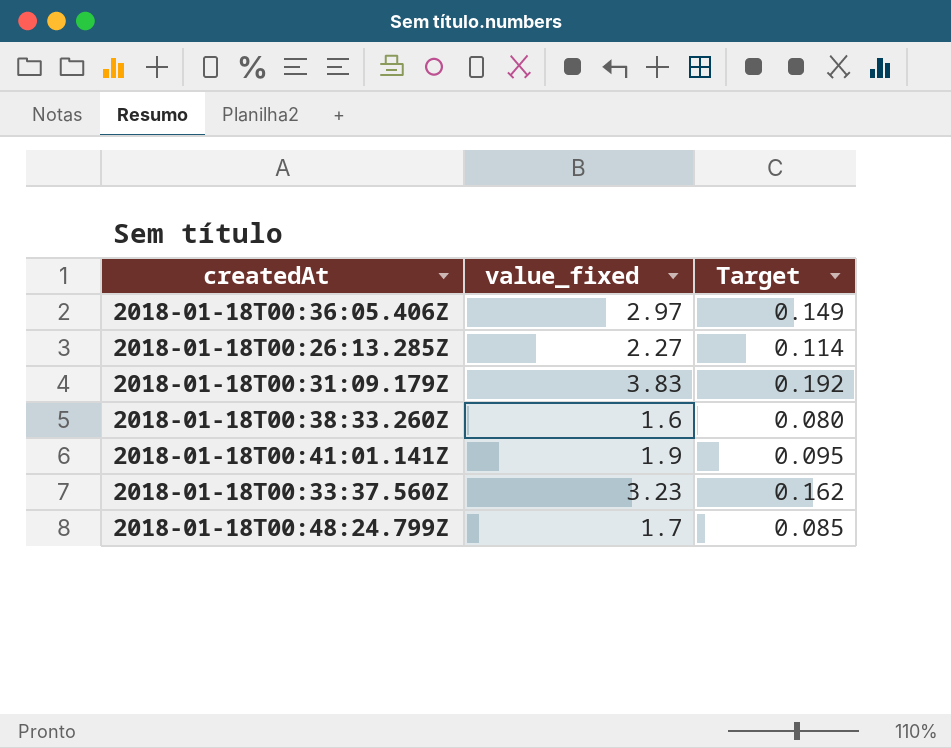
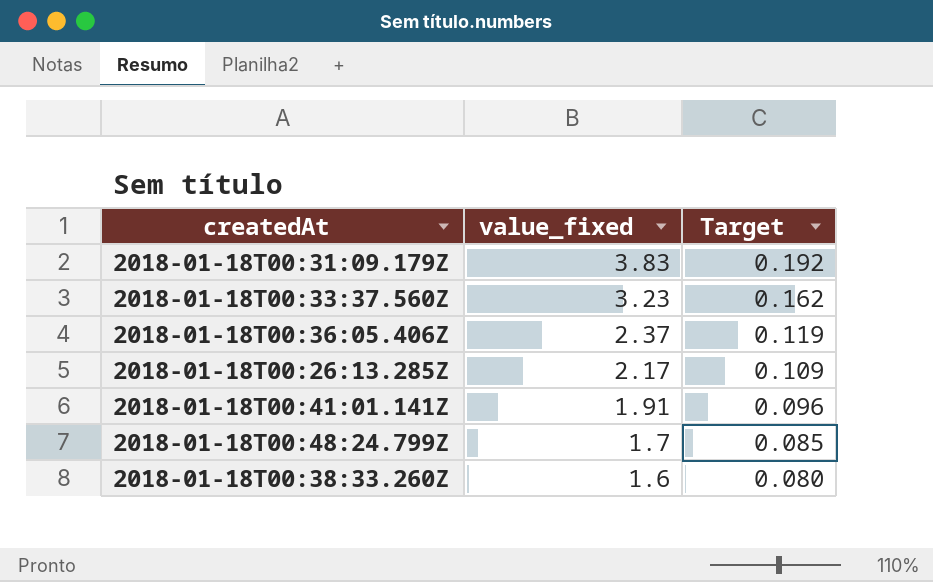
row order: none -> value_fixed descending
2018-01-18T00:36:05.406Z | value_fixed: 2.97 -> 2.37
2018-01-18T00:36:05.406Z | Target: 0.149 -> 0.119
2018-01-18T00:26:13.285Z | value_fixed: 2.27 -> 2.17
2018-01-18T00:26:13.285Z | Target: 0.114 -> 0.109
2018-01-18T00:41:01.141Z | value_fixed: 1.9 -> 1.91
2018-01-18T00:41:01.141Z | Target: 0.095 -> 0.096

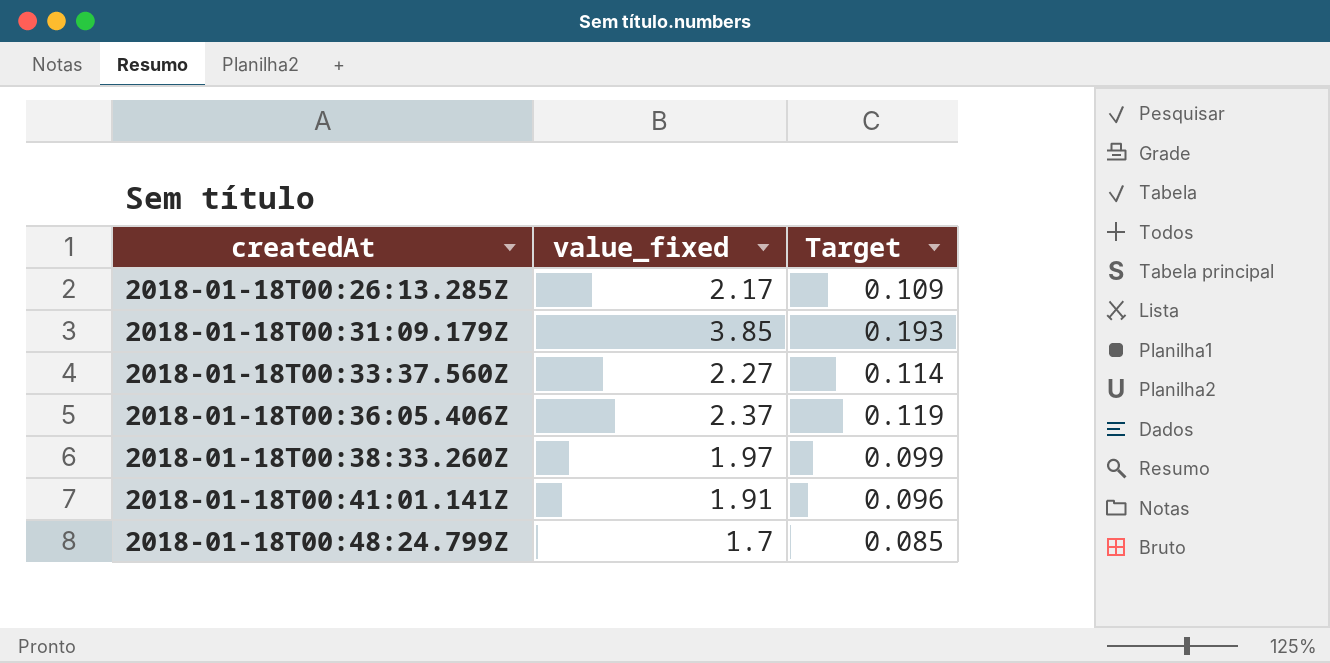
row order: value_fixed descending -> createdAt ascending
2018-01-18T00:31:09.179Z | value_fixed: 3.83 -> 3.85
2018-01-18T00:31:09.179Z | Target: 0.192 -> 0.193
2018-01-18T00:33:37.560Z | value_fixed: 3.23 -> 2.27
2018-01-18T00:33:37.560Z | Target: 0.162 -> 0.114
2018-01-18T00:38:33.260Z | value_fixed: 1.6 -> 1.97
2018-01-18T00:38:33.260Z | Target: 0.080 -> 0.099

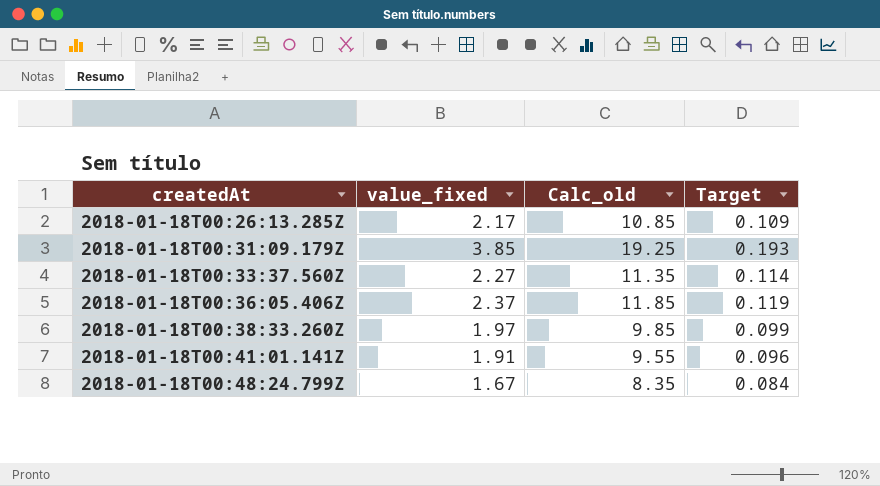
column Calc_old | formula: none -> [value_fixed] * 5
2018-01-18T00:48:24.799Z | value_fixed: 1.7 -> 1.67
2018-01-18T00:48:24.799Z | Target: 0.085 -> 0.084

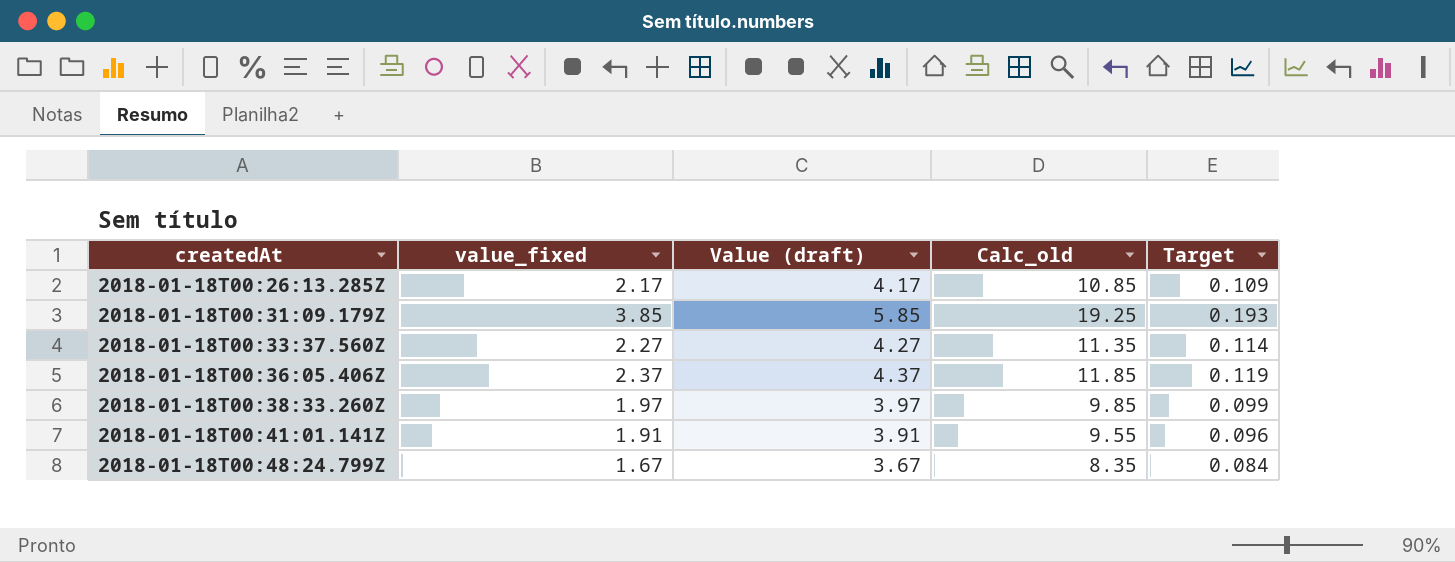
column Value (draft) | formula: none -> [value_fixed] + 2

